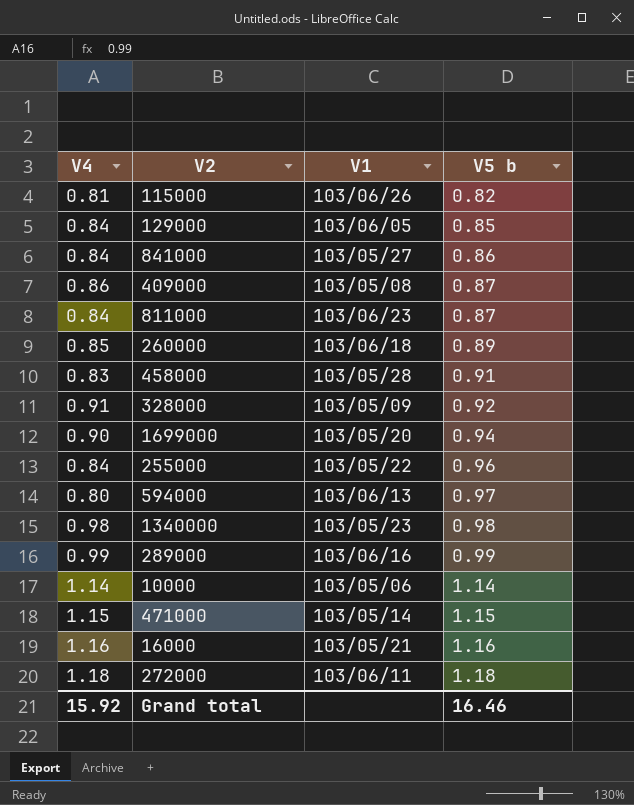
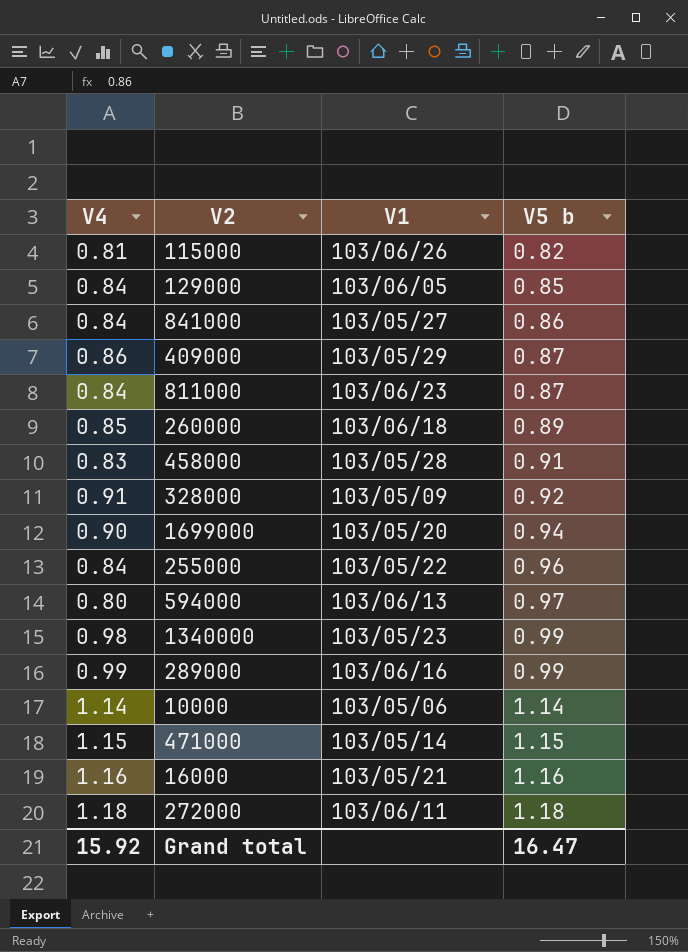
409000 | V1: 103/05/08 -> 103/05/29
1340000 | V5 b: 0.98 -> 0.99
Grand total | V5 b: 16.46 -> 16.47

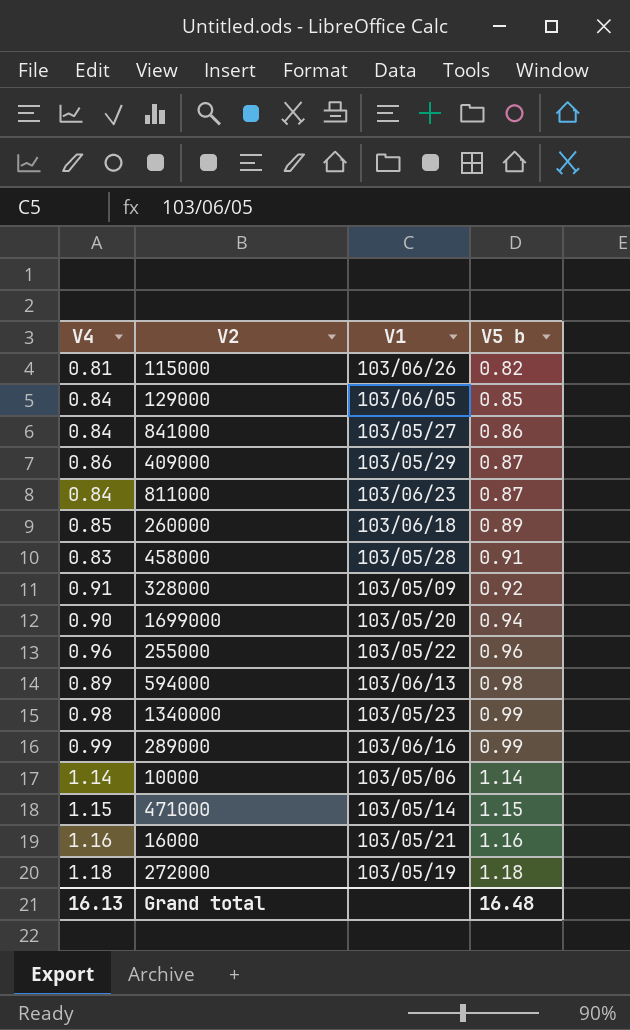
255000 | V4: 0.84 -> 0.96
594000 | V4: 0.80 -> 0.89
594000 | V5 b: 0.97 -> 0.98
272000 | V1: 103/06/11 -> 103/05/19
Grand total | V4: 15.92 -> 16.13
Grand total | V5 b: 16.47 -> 16.48

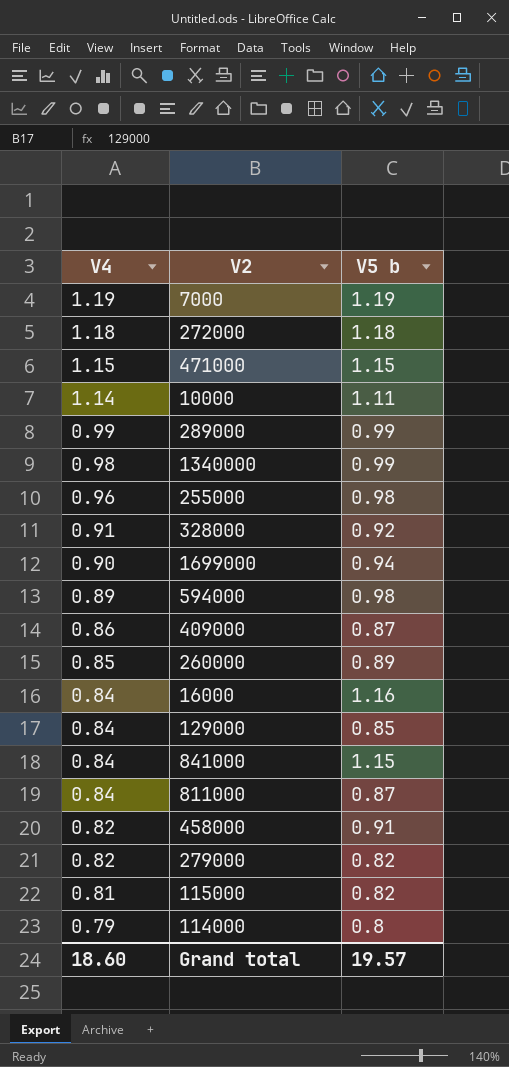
row order: V5 b ascending -> V4 descending
column V1 | position: 3 -> none
row 7000: none -> 1.19 | 1.19
10000 | V5 b: 1.14 -> 1.11
255000 | V5 b: 0.96 -> 0.98
16000 | V4: 1.16 -> 0.84
841000 | V5 b: 0.86 -> 1.15
458000 | V4: 0.83 -> 0.82
row 279000: none -> 0.82 | 0.82
row 114000: none -> 0.79 | 0.8
Grand total | V4: 16.13 -> 18.60
Grand total | V5 b: 16.48 -> 19.57

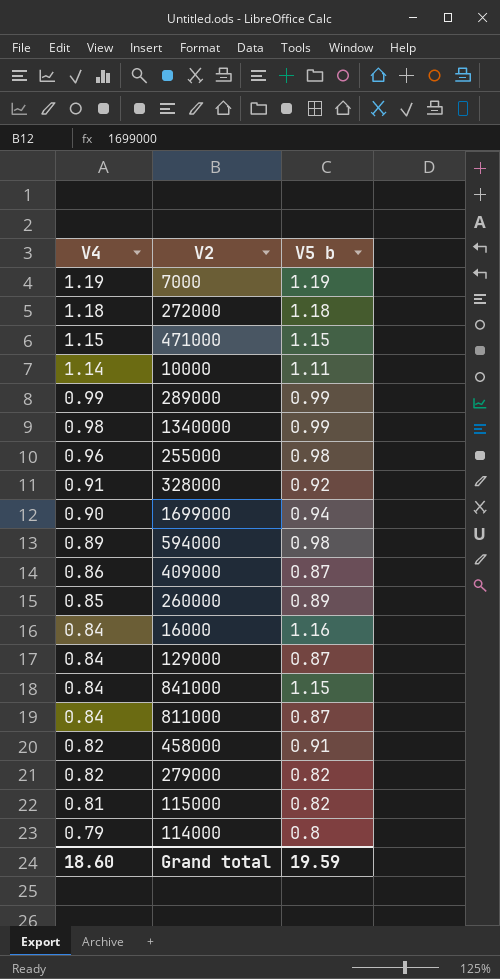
129000 | V5 b: 0.85 -> 0.87
Grand total | V5 b: 19.57 -> 19.59

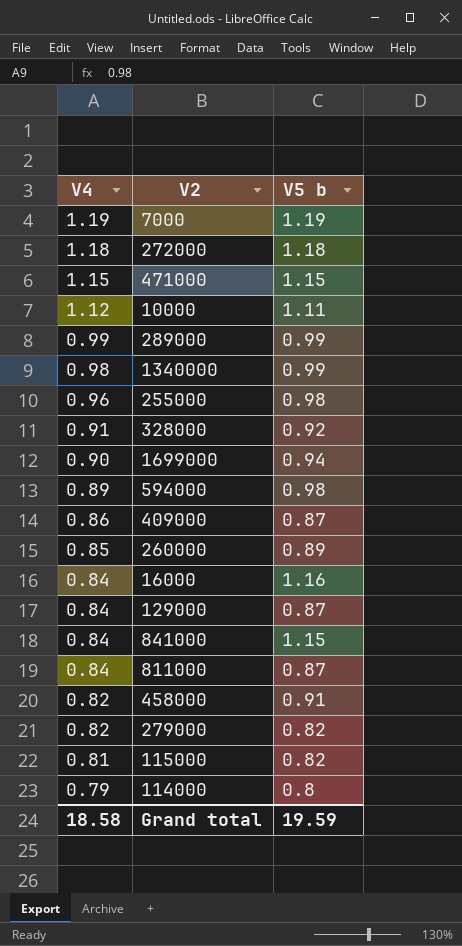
10000 | V4: 1.14 -> 1.12
Grand total | V4: 18.60 -> 18.58

